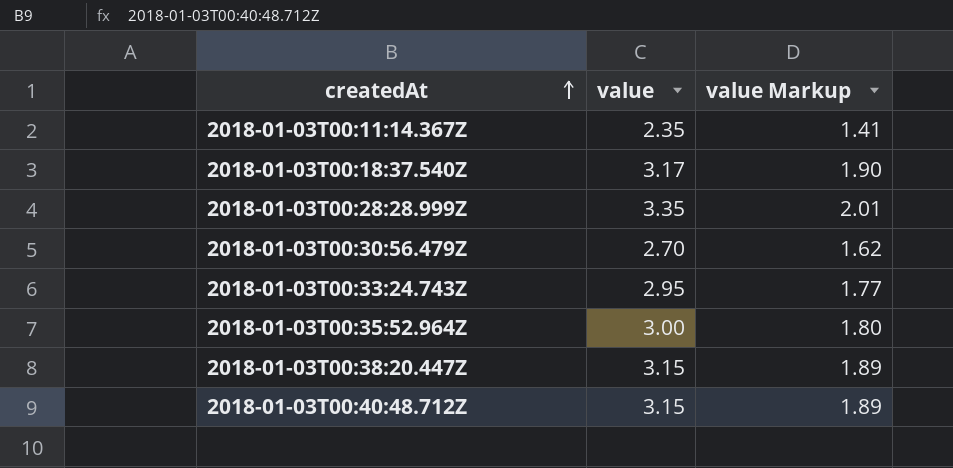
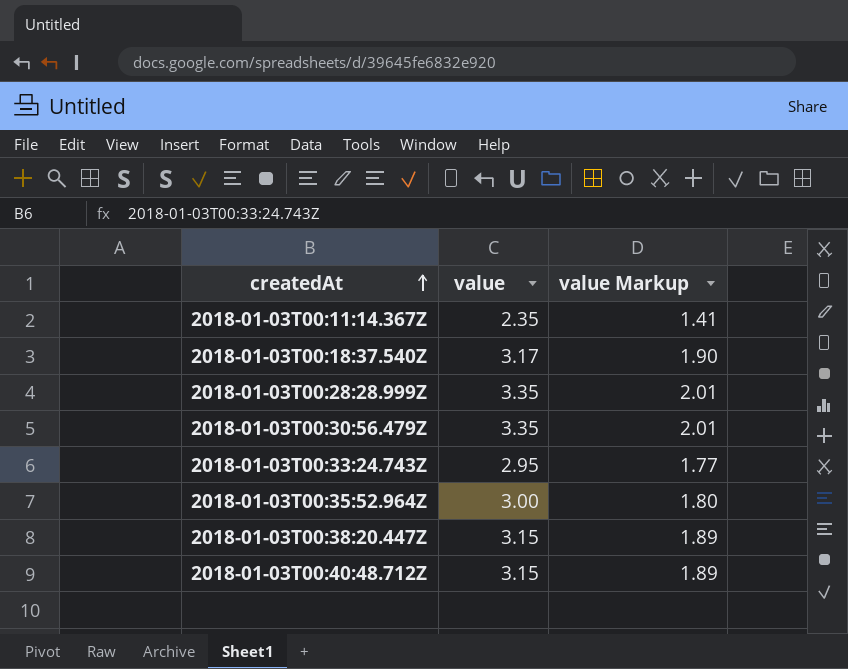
2018-01-03T00:30:56.479Z | value: 2.70 -> 3.35
2018-01-03T00:30:56.479Z | value Markup: 1.62 -> 2.01

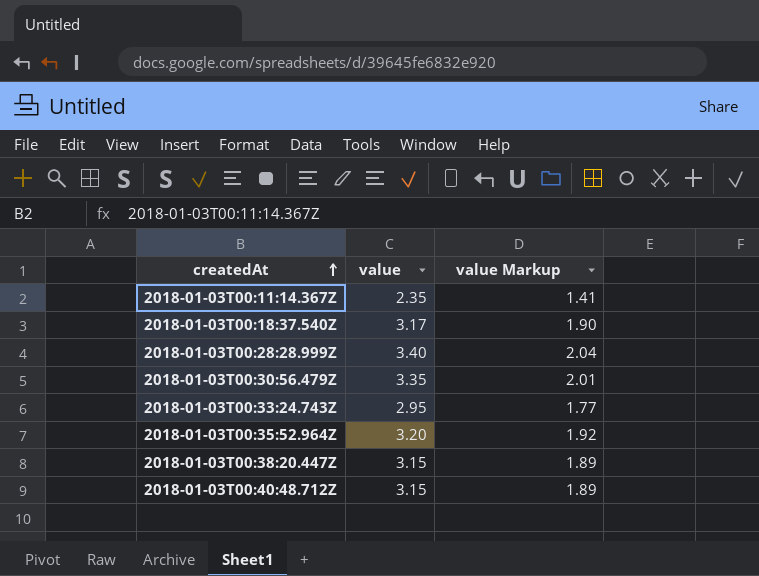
2018-01-03T00:28:28.999Z | value: 3.35 -> 3.40
2018-01-03T00:28:28.999Z | value Markup: 2.01 -> 2.04
2018-01-03T00:35:52.964Z | value: 3.00 -> 3.20
2018-01-03T00:35:52.964Z | value Markup: 1.80 -> 1.92

